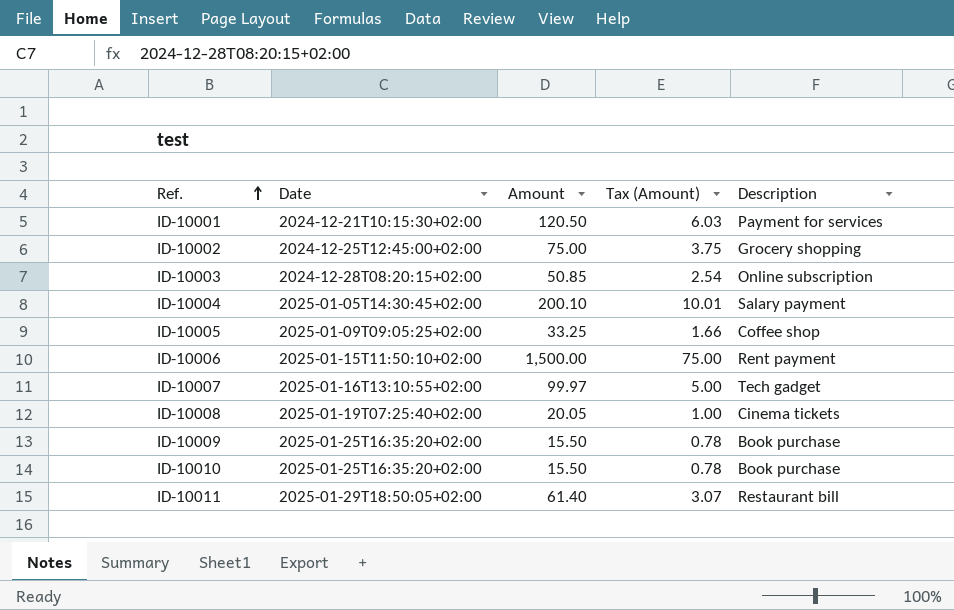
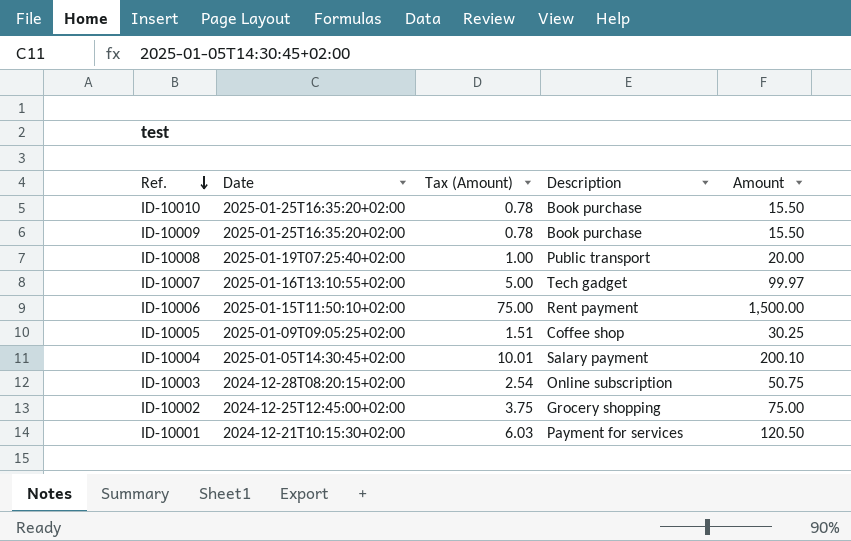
row order: Ref. ascending -> Ref. descending
column Amount | position: 3 -> 5
row ID-10011: 2025-01-29T18:50:05+02:00 | 61.40 | 3.07 | Restaurant bill -> none
ID-10008 | Description: Cinema tickets -> Public transport
ID-10008 | Amount: 20.05 -> 20.00
ID-10005 | Tax (Amount): 1.66 -> 1.51
ID-10005 | Amount: 33.25 -> 30.25
ID-10003 | Amount: 50.85 -> 50.75

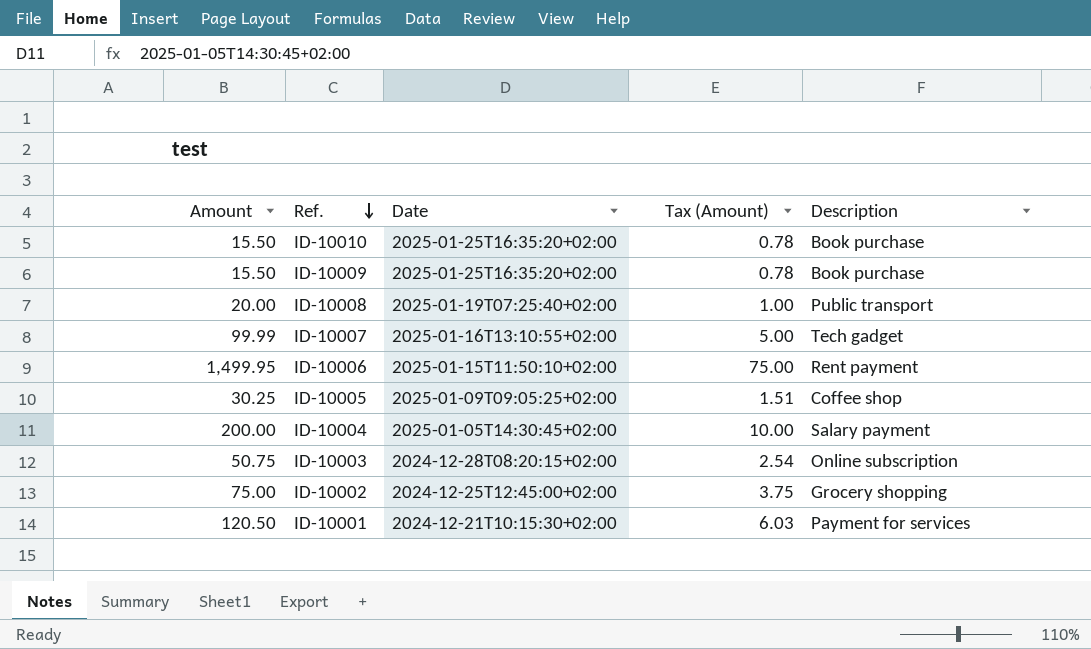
column Amount | position: 5 -> 1
ID-10007 | Amount: 99.97 -> 99.99
ID-10006 | Amount: 1,500.00 -> 1,499.95
ID-10004 | Amount: 200.10 -> 200.00
ID-10004 | Tax (Amount): 10.01 -> 10.00

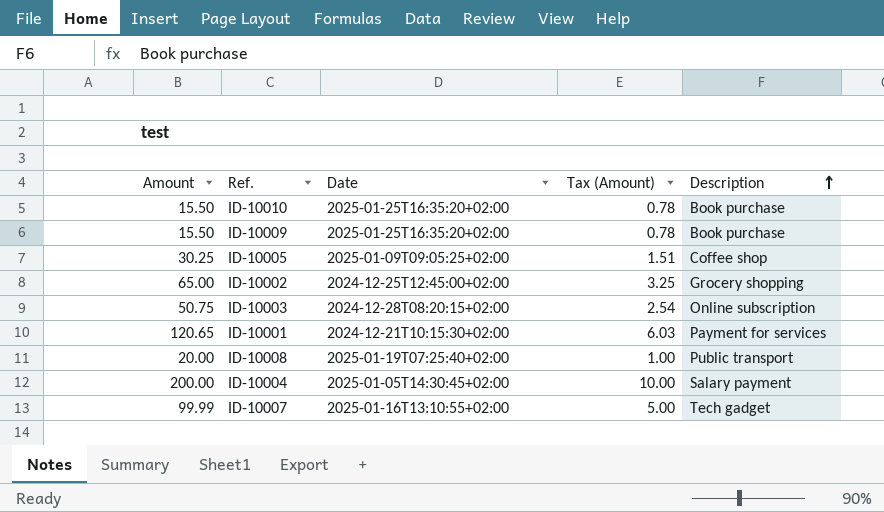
row order: Ref. descending -> Description ascending
row ID-10006: 1,499.95 | 2025-01-15T11:50:10+02:00 | 75.00 | Rent payment -> none
ID-10002 | Amount: 75.00 -> 65.00
ID-10002 | Tax (Amount): 3.75 -> 3.25
ID-10001 | Amount: 120.50 -> 120.65

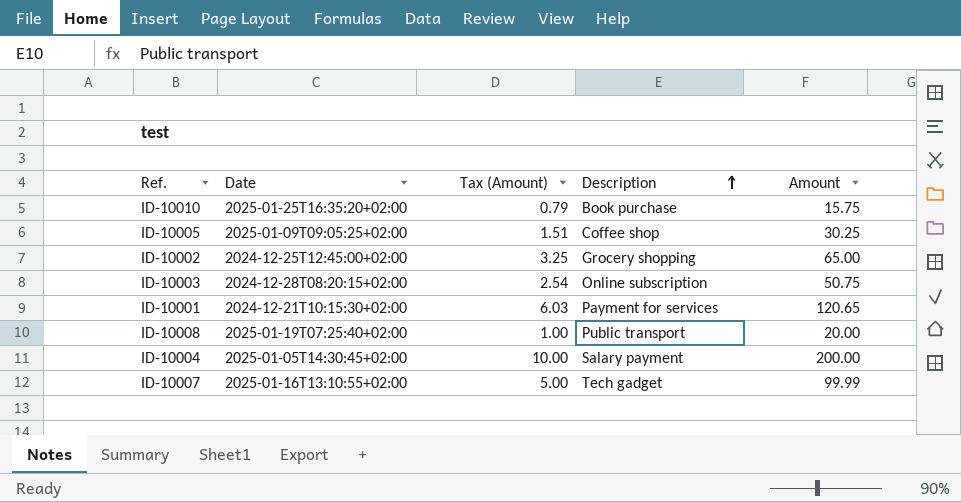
column Amount | position: 1 -> 5
row ID-10009: 15.50 | 2025-01-25T16:35:20+02:00 | 0.78 | Book purchase -> none
ID-10010 | Tax (Amount): 0.78 -> 0.79
ID-10010 | Amount: 15.50 -> 15.75

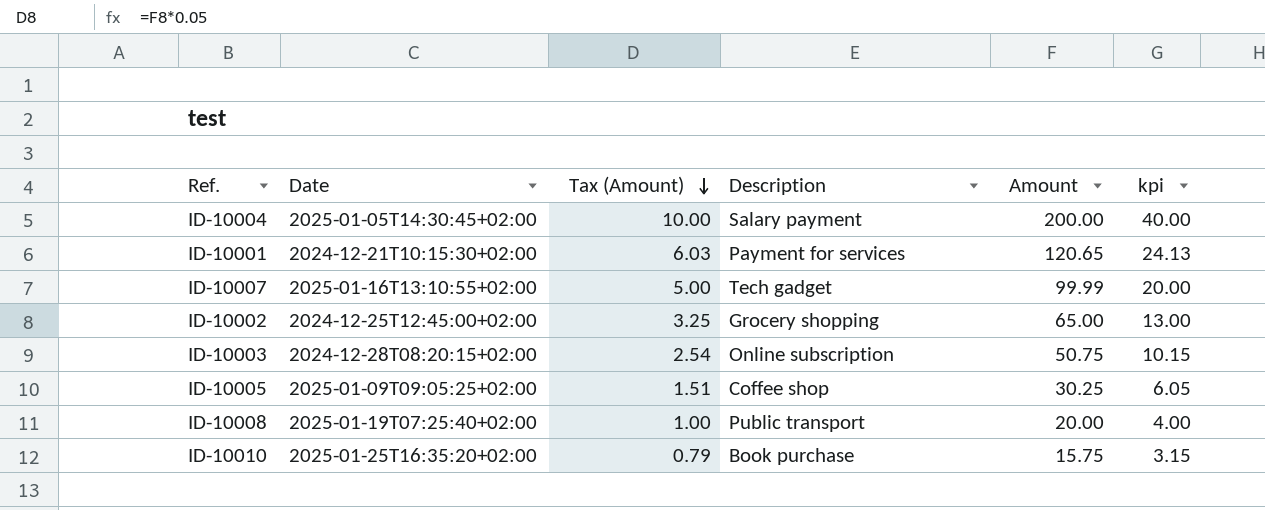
row order: Description ascending -> Tax (Amount) descending
column kpi | formula: none -> [Amount] * 0.2

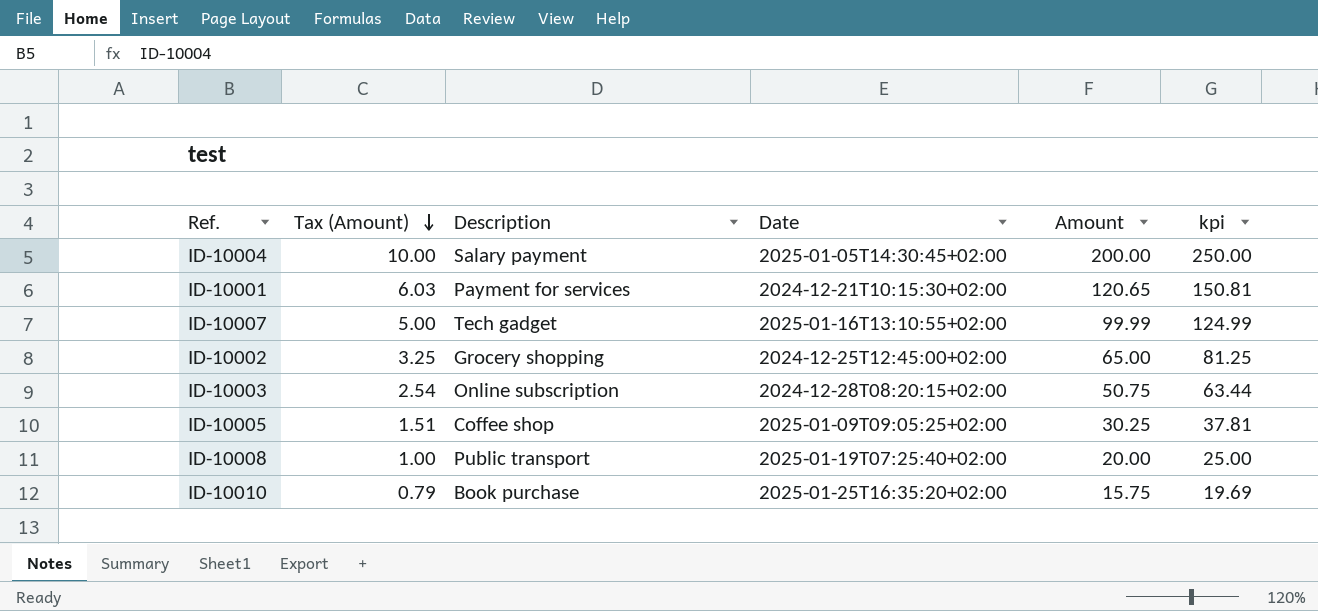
column Date | position: 2 -> 4
column kpi | formula: [Amount] * 0.2 -> [Amount] * 1.25

